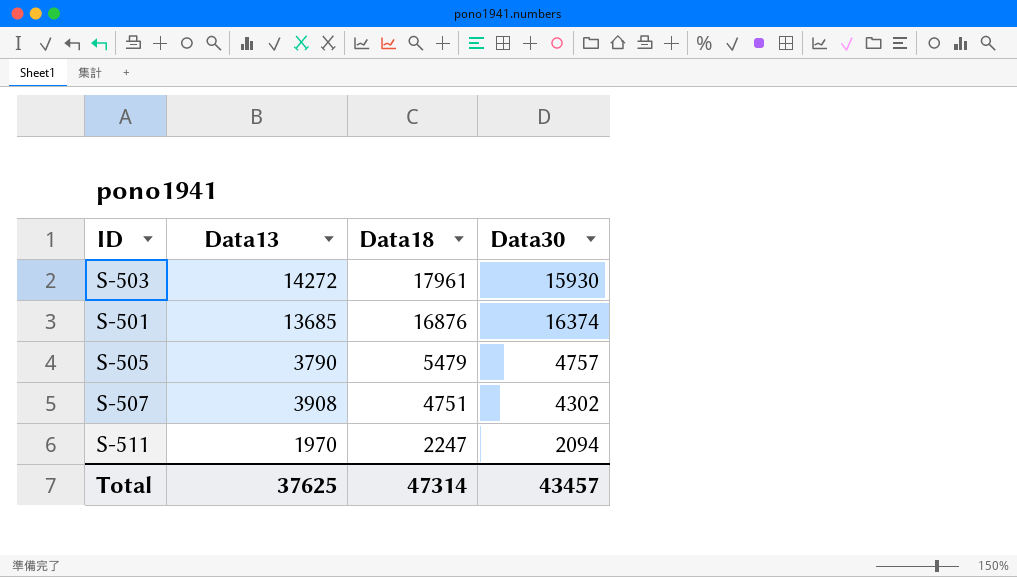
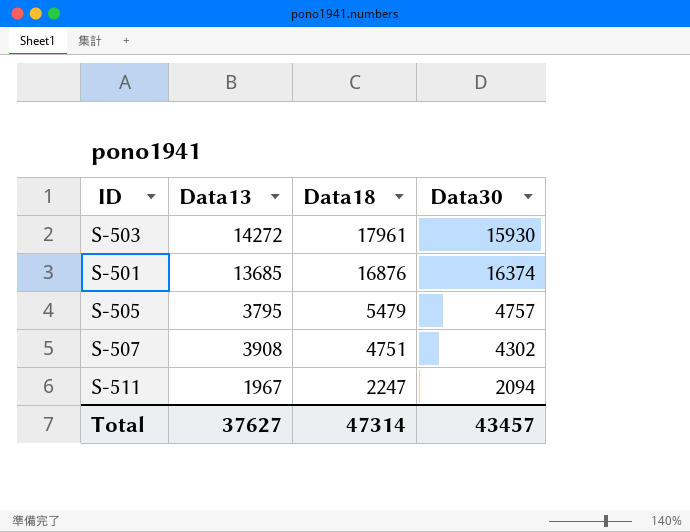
S-505 | Data13: 3790 -> 3795
S-511 | Data13: 1970 -> 1967
Total | Data13: 37625 -> 37627

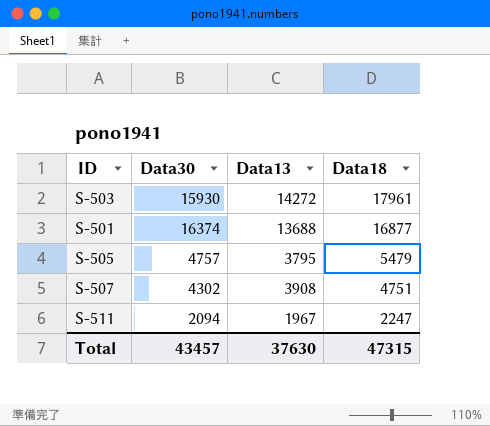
column Data30 | position: 4 -> 2
S-501 | Data13: 13685 -> 13688
S-501 | Data18: 16876 -> 16877
Total | Data13: 37627 -> 37630
Total | Data18: 47314 -> 47315

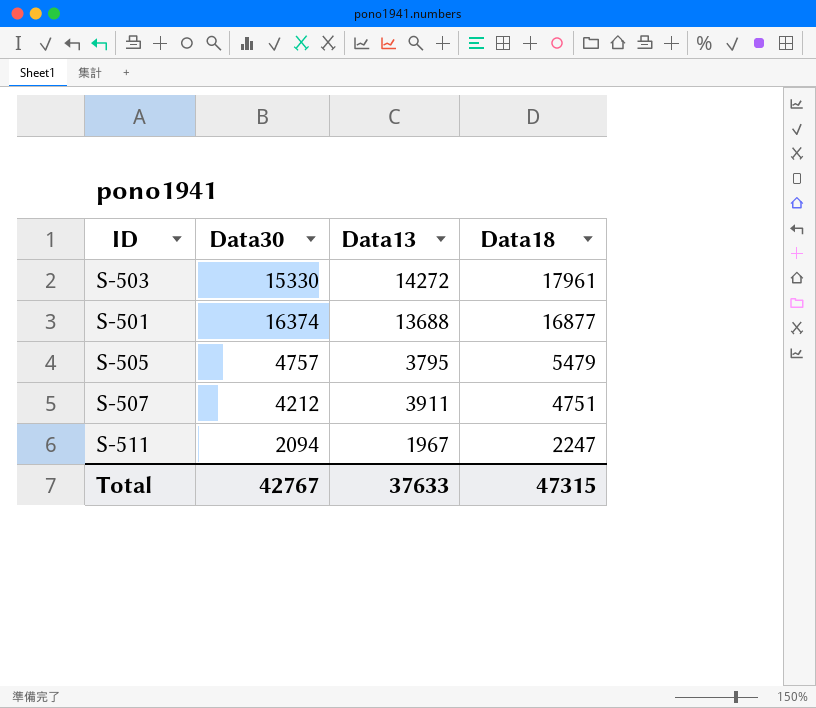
S-503 | Data30: 15930 -> 15330
S-507 | Data30: 4302 -> 4212
S-507 | Data13: 3908 -> 3911
Total | Data30: 43457 -> 42767
Total | Data13: 37630 -> 37633

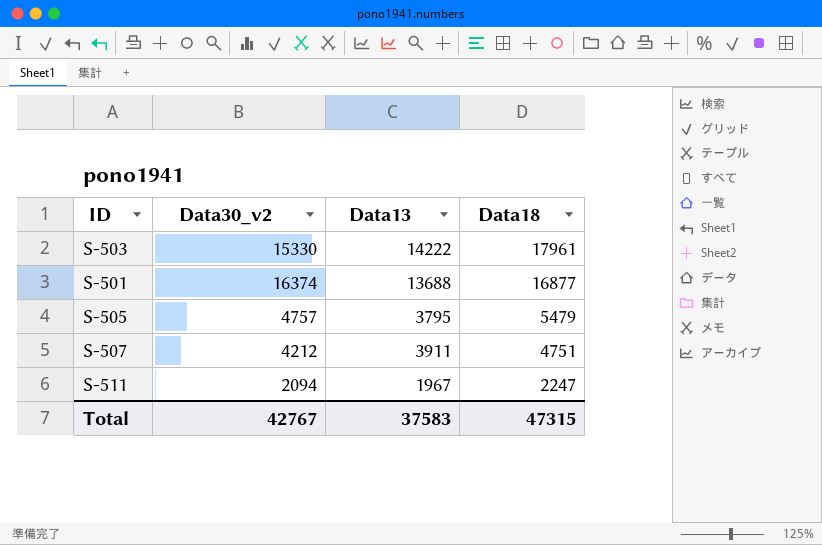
column name: Data30 -> Data30_v2
S-503 | Data13: 14272 -> 14222
Total | Data13: 37633 -> 37583

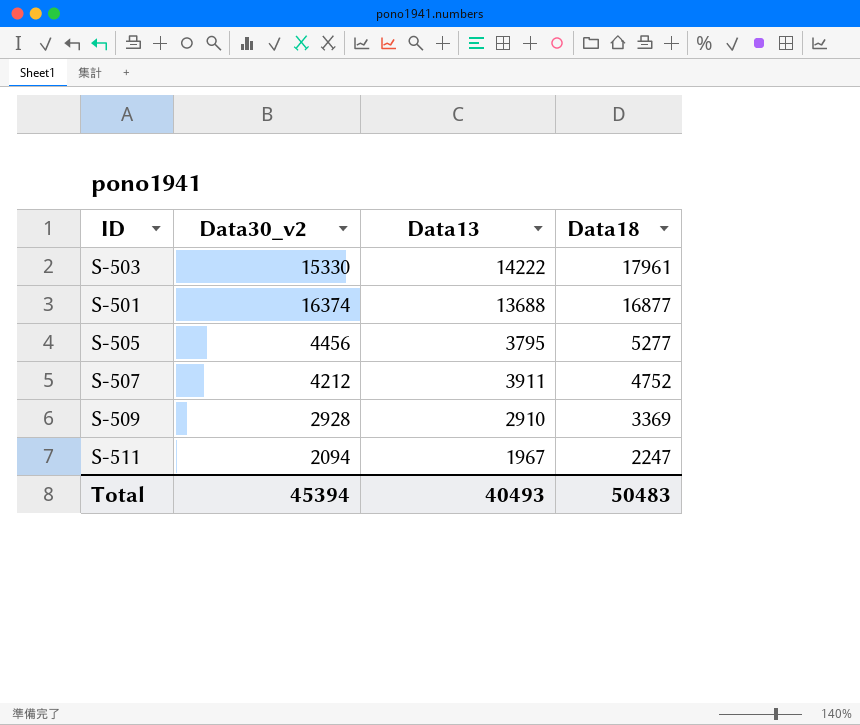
S-505 | Data30_v2: 4757 -> 4456
S-505 | Data18: 5479 -> 5277
S-507 | Data18: 4751 -> 4752
row S-509: none -> 2928 | 2910 | 3369
Total | Data30_v2: 42767 -> 45394
Total | Data13: 37583 -> 40493
Total | Data18: 47315 -> 50483

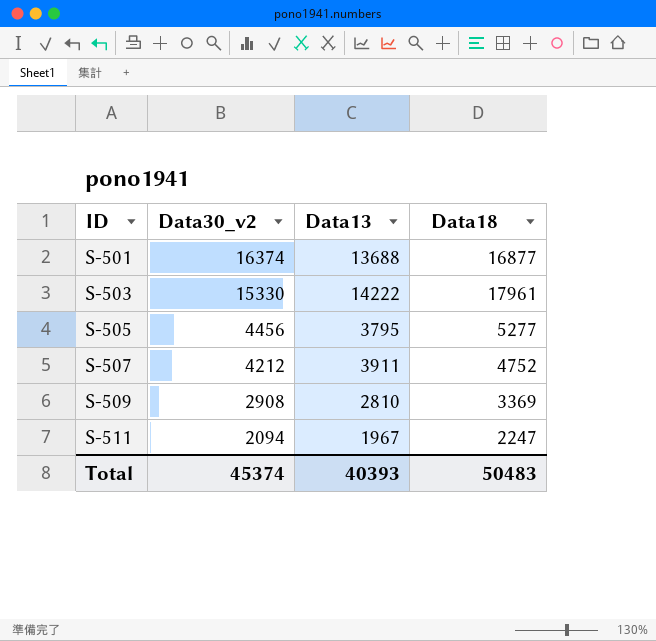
row order: Data18 descending -> ID ascending
S-509 | Data30_v2: 2928 -> 2908
S-509 | Data13: 2910 -> 2810
Total | Data30_v2: 45394 -> 45374
Total | Data13: 40493 -> 40393

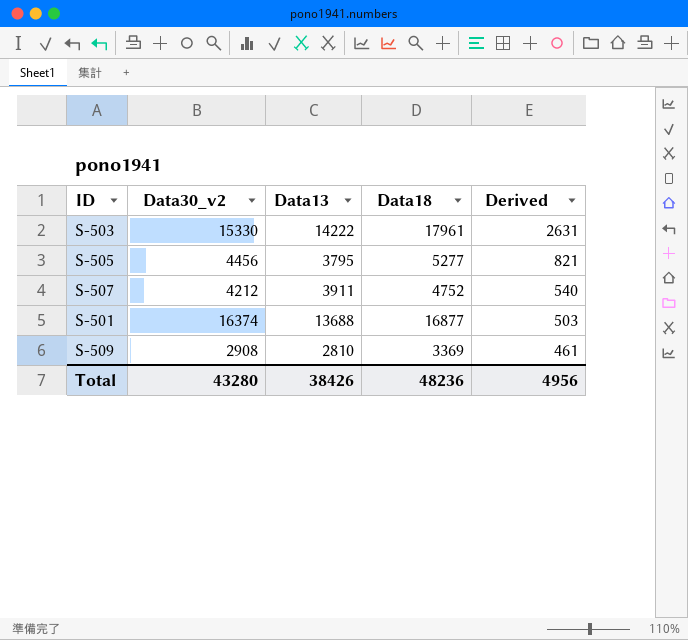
row order: ID ascending -> Derived descending
column Derived | formula: none -> [Data18] - [Data30_v2]
row S-511: 2094 | 1967 | 2247 -> none
Total | Data30_v2: 45374 -> 43280
Total | Data13: 40393 -> 38426
Total | Data18: 50483 -> 48236

